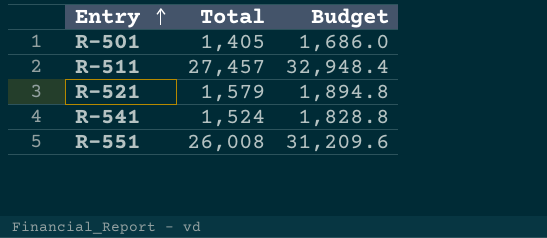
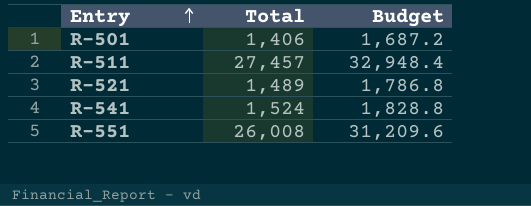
R-501 | Total: 1,405 -> 1,406
R-501 | Budget: 1,686.0 -> 1,687.2
R-521 | Total: 1,579 -> 1,489
R-521 | Budget: 1,894.8 -> 1,786.8

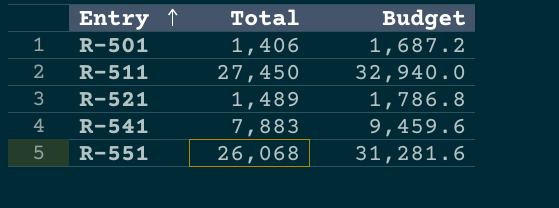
R-511 | Total: 27,457 -> 27,450
R-511 | Budget: 32,948.4 -> 32,940.0
R-541 | Total: 1,524 -> 7,883
R-541 | Budget: 1,828.8 -> 9,459.6
R-551 | Total: 26,008 -> 26,068
R-551 | Budget: 31,209.6 -> 31,281.6

